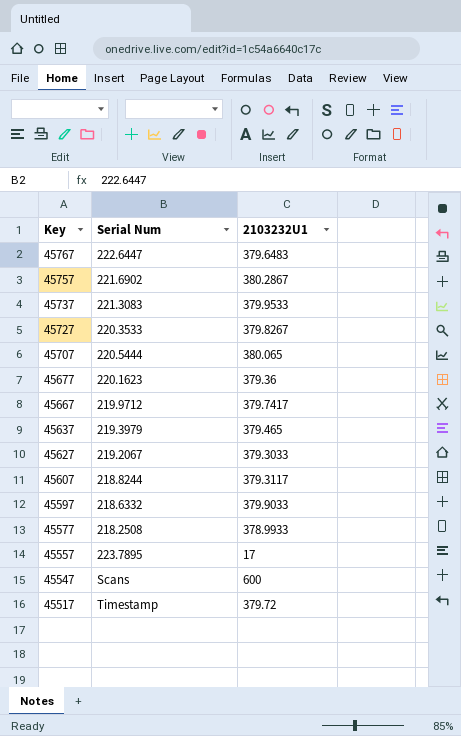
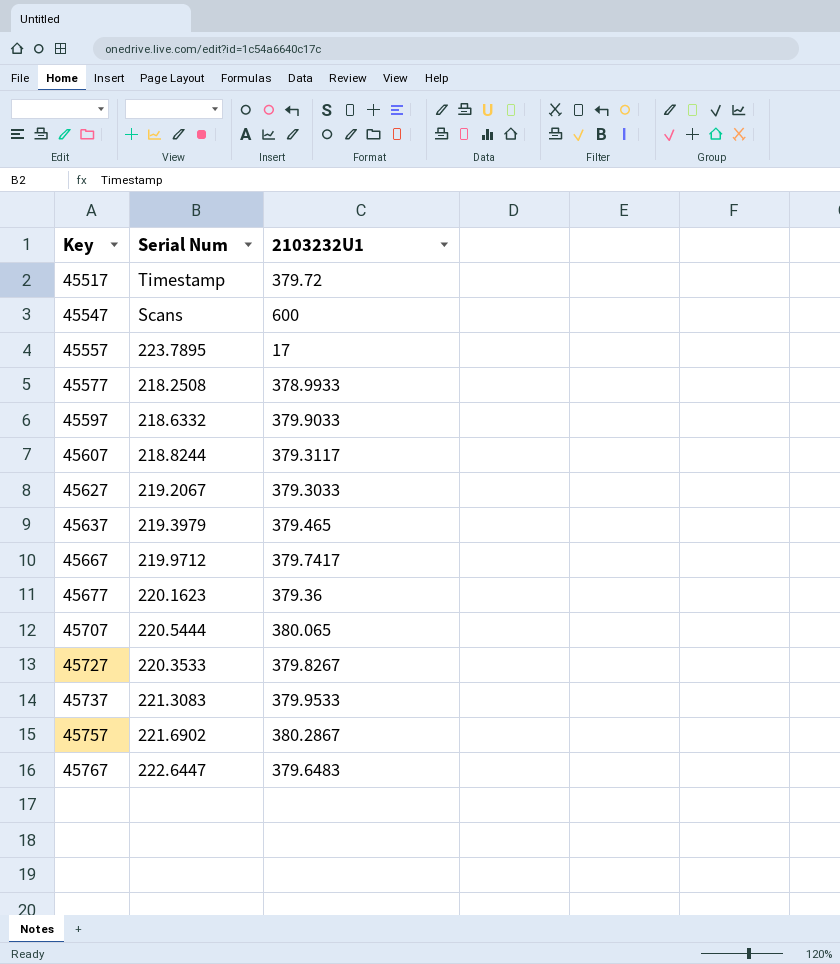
row order: Key descending -> Key ascending

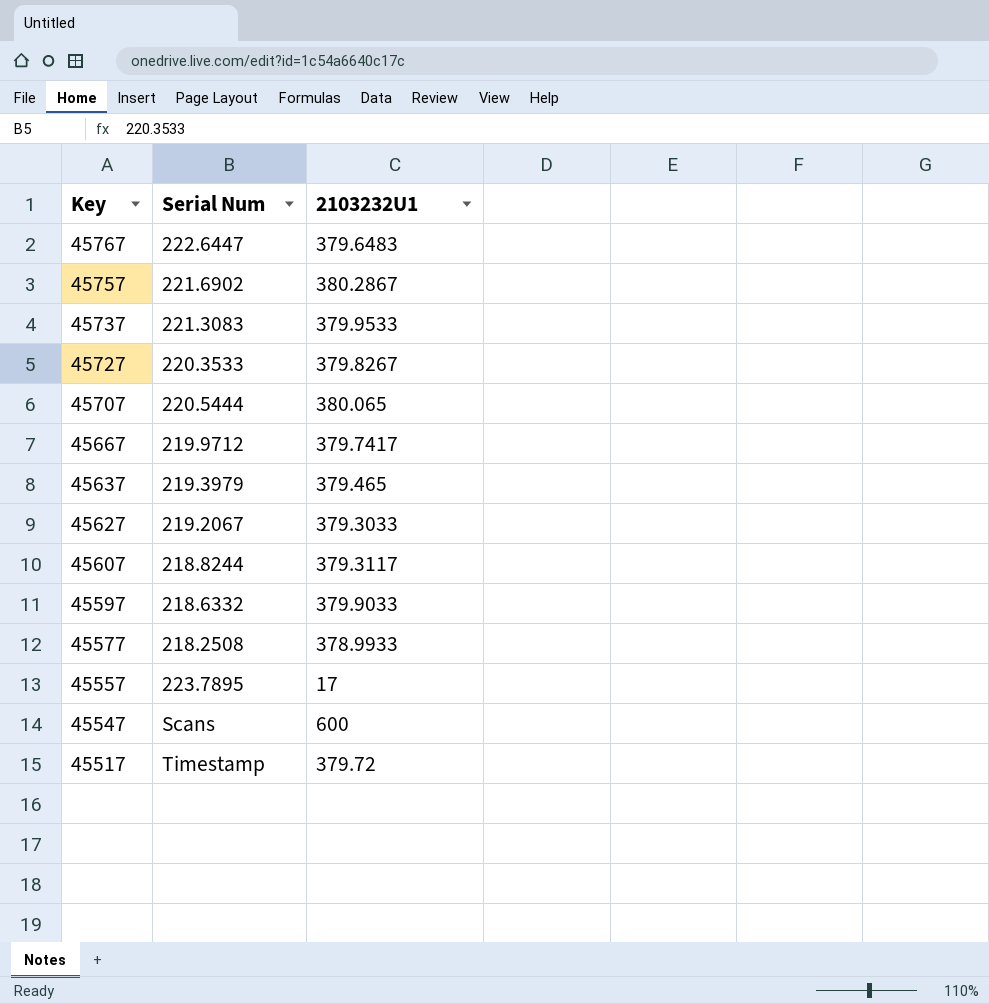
row order: Key ascending -> Key descending
row 45677: 220.1623 | 379.36 -> none

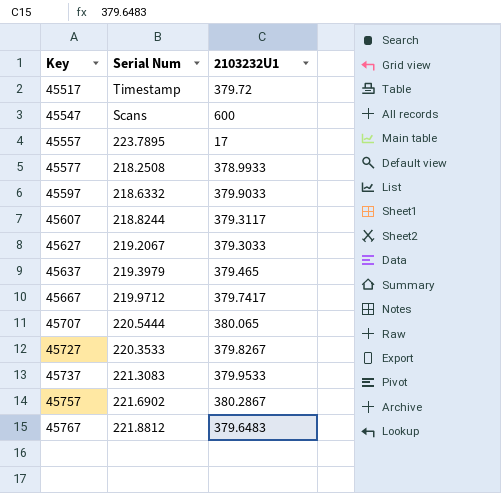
row order: Key descending -> Key ascending
45767 | Serial Num: 222.6447 -> 221.8812

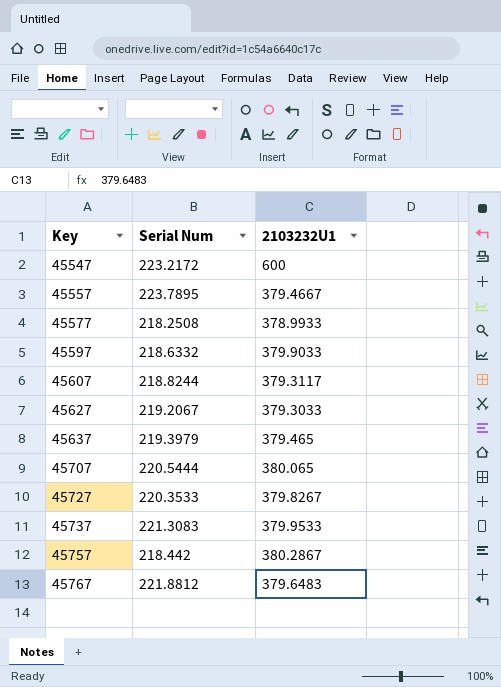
row 45517: Timestamp | 379.72 -> none
row 45667: 219.9712 | 379.7417 -> none
45547 | Serial Num: Scans -> 223.2172
45557 | 2103232U1: 17 -> 379.4667
45757 | Serial Num: 221.6902 -> 218.442

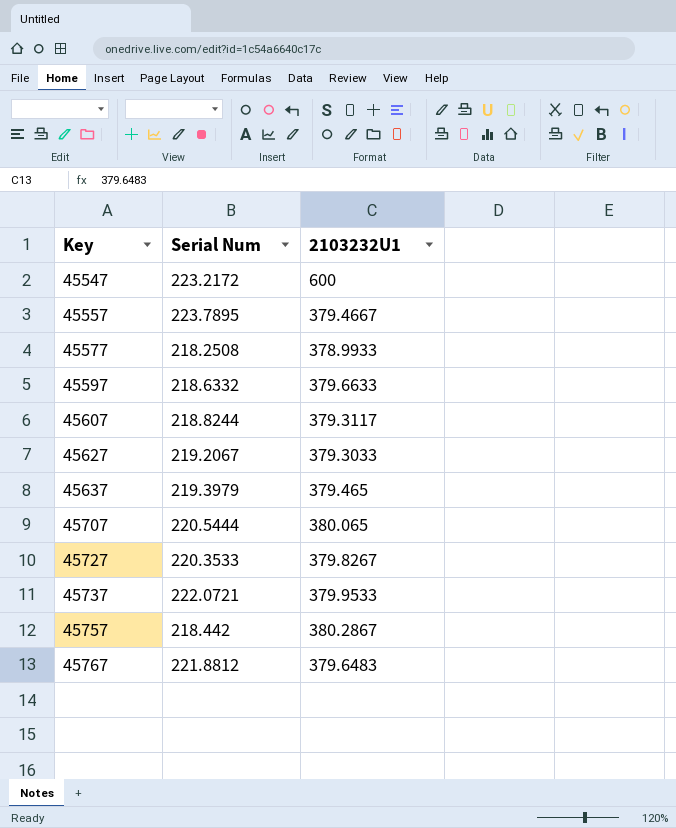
45597 | 2103232U1: 379.9033 -> 379.6633
45737 | Serial Num: 221.3083 -> 222.0721

